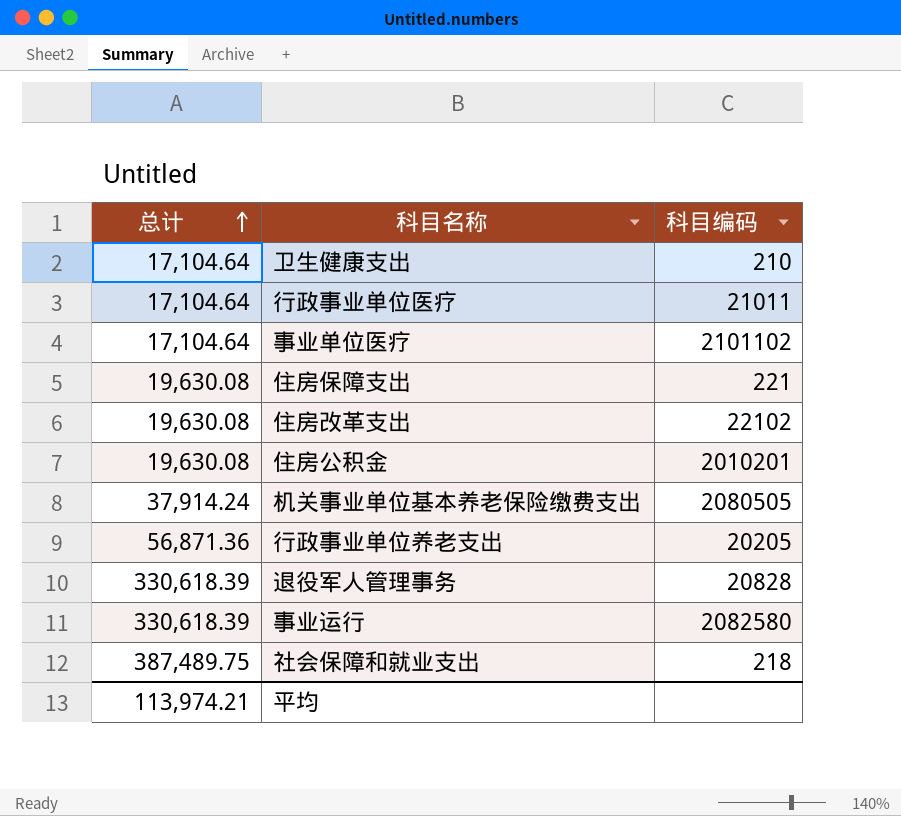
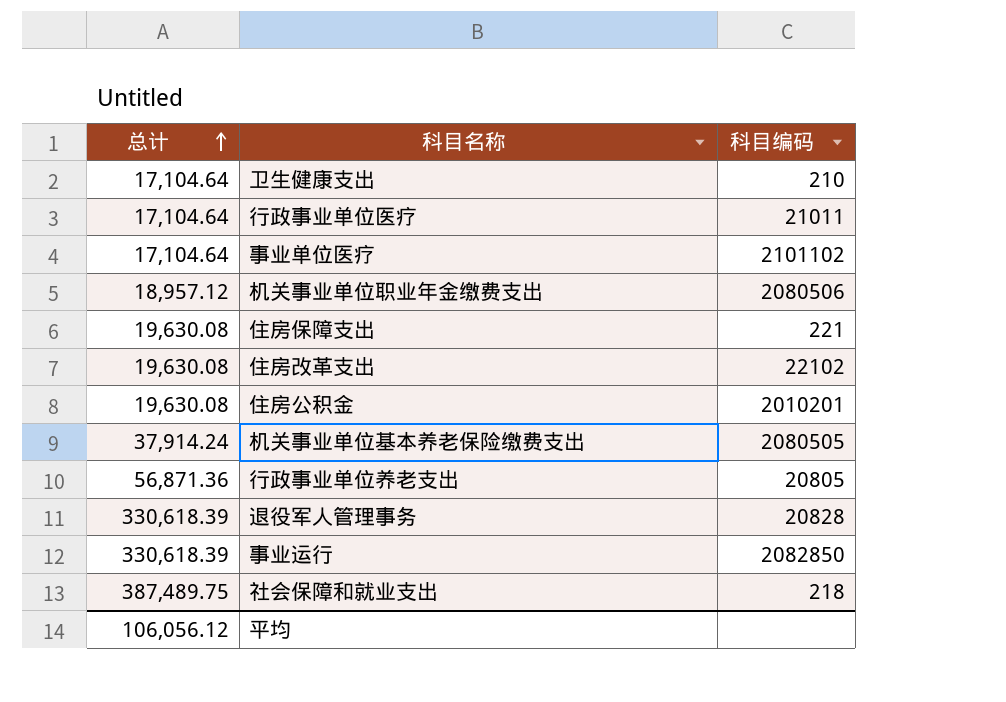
row 机关事业单位职业年金缴费支出: none -> 18,957.12 | 2080506
行政事业单位养老支出 | 科目编码: 20205 -> 20805
事业运行 | 科目编码: 2082580 -> 2082850
平均 | 总计: 113,974.21 -> 106,056.12

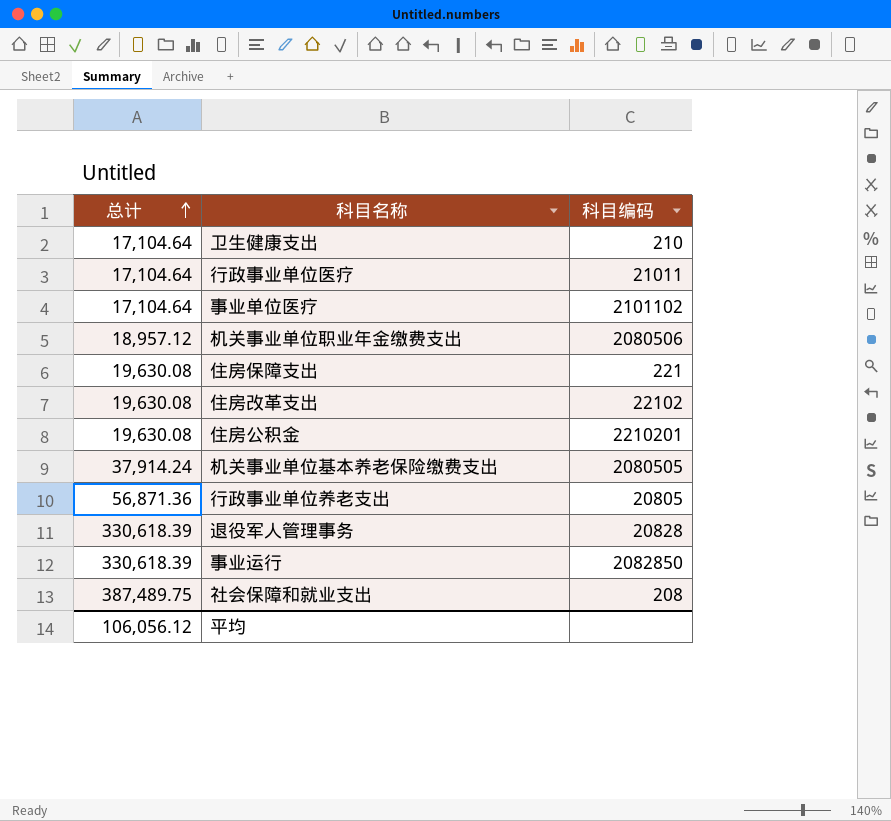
住房公积金 | 科目编码: 2010201 -> 2210201
社会保障和就业支出 | 科目编码: 218 -> 208

